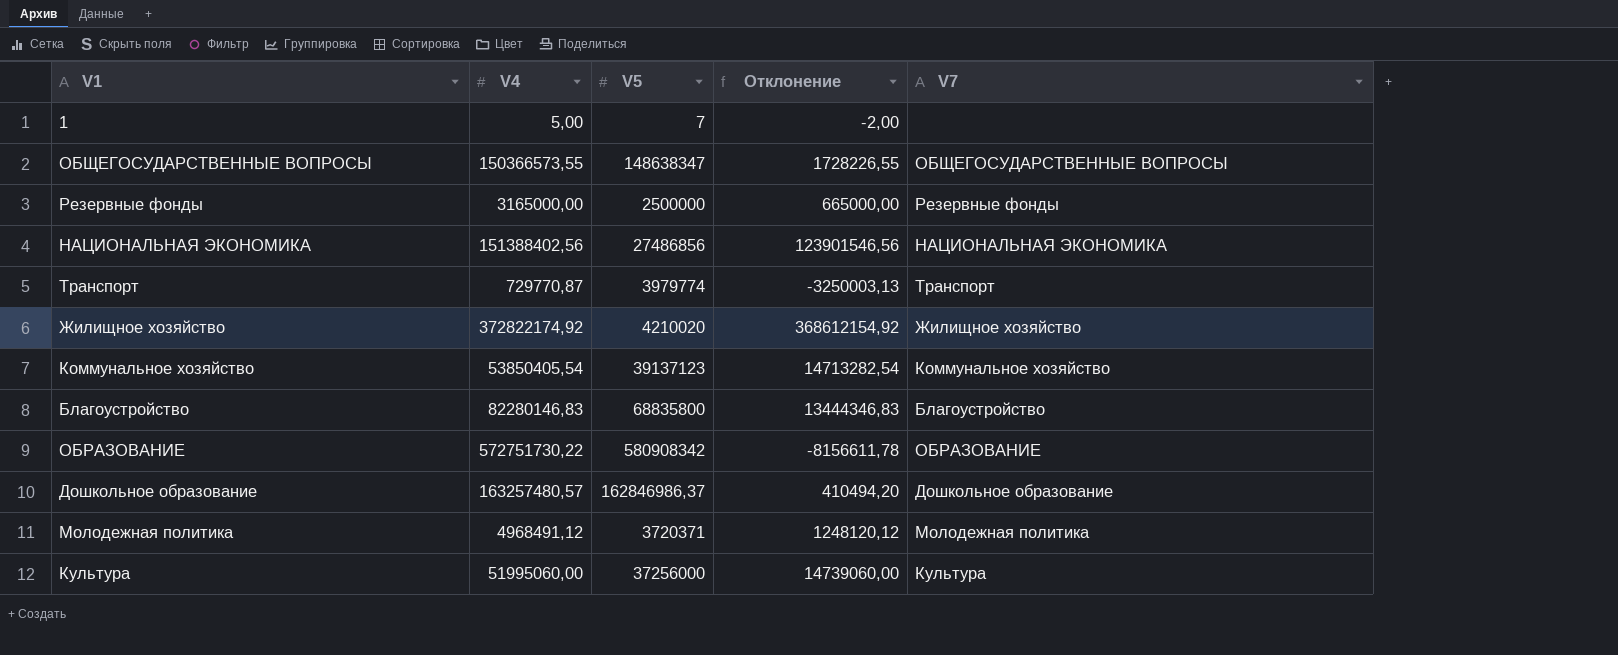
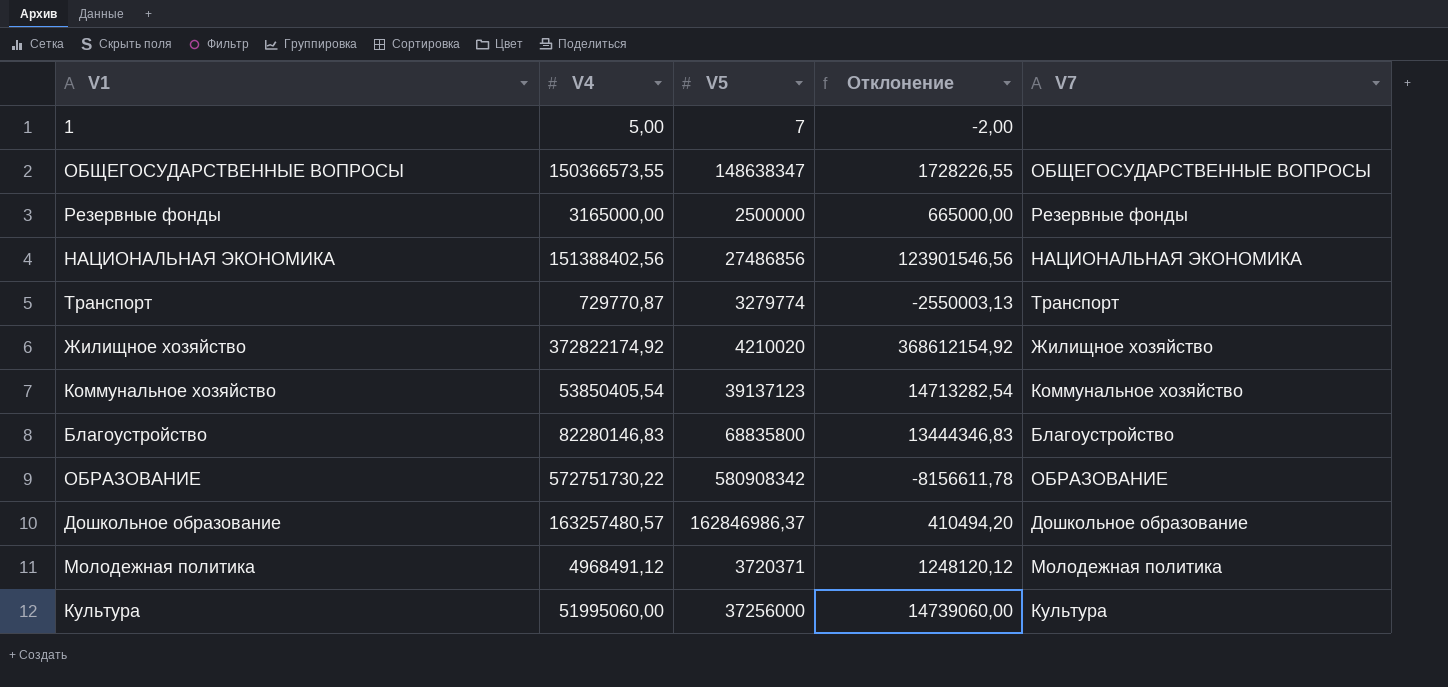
Транспорт | V5: 3979774 -> 3279774
Транспорт | Отклонение: -3250003,13 -> -2550003,13

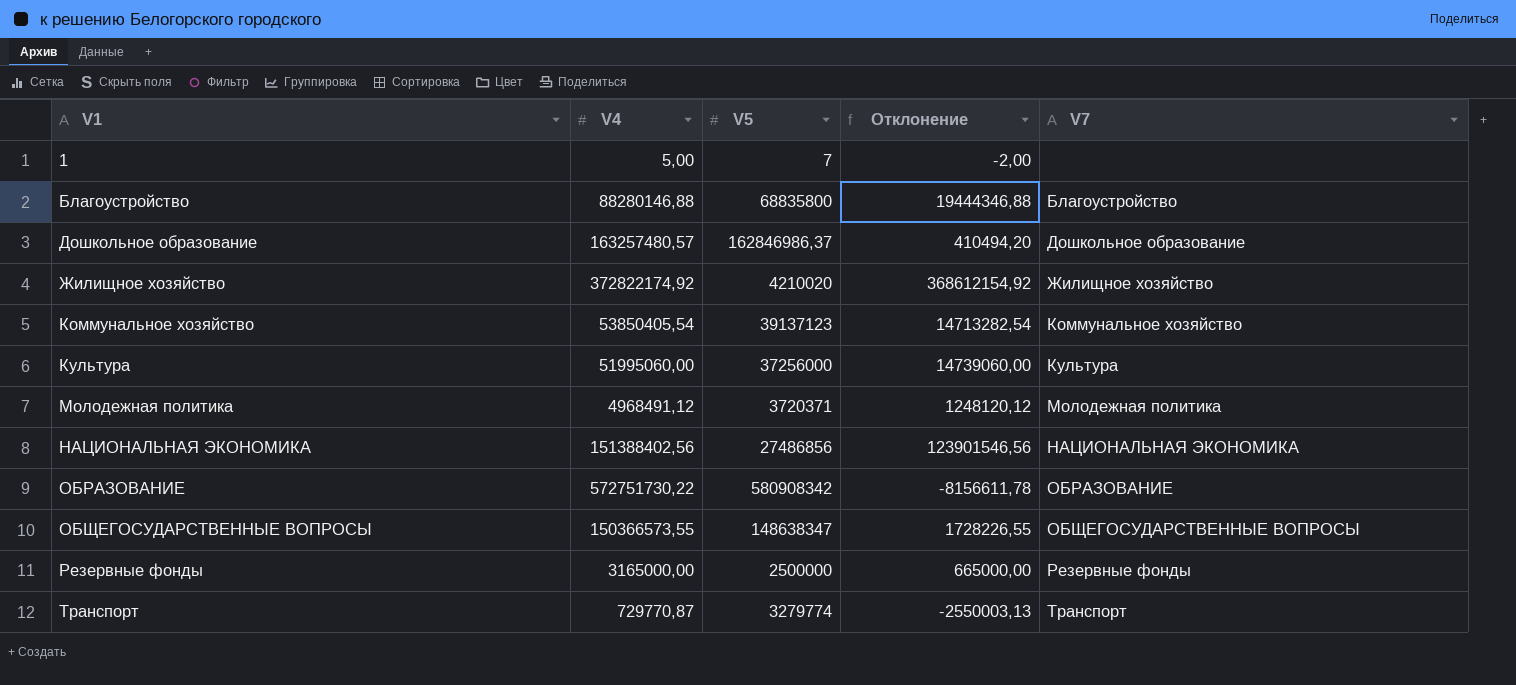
row order: none -> V1 ascending
Благоустройство | V4: 82280146,83 -> 88280146,88
Благоустройство | Отклонение: 13444346,83 -> 19444346,88

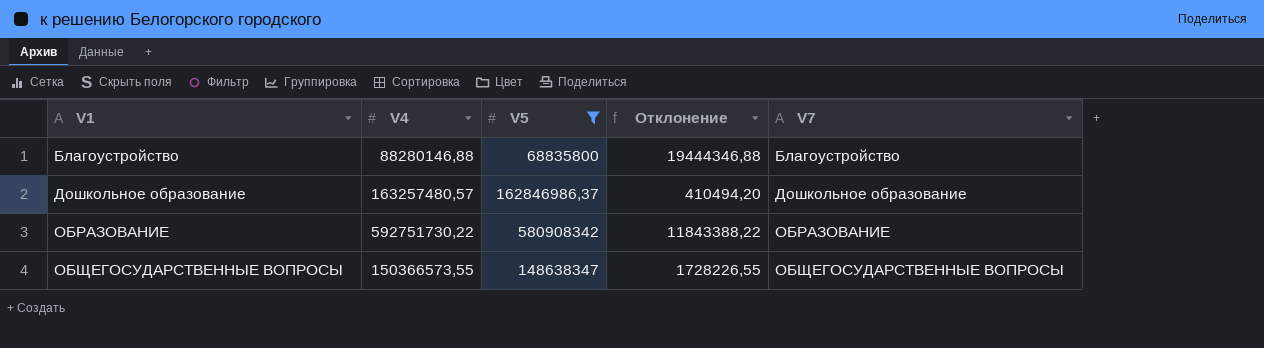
filter: none -> V5 >= 68835800
ОБРАЗОВАНИЕ | V4: 572751730,22 -> 592751730,22
ОБРАЗОВАНИЕ | Отклонение: -8156611,78 -> 11843388,22

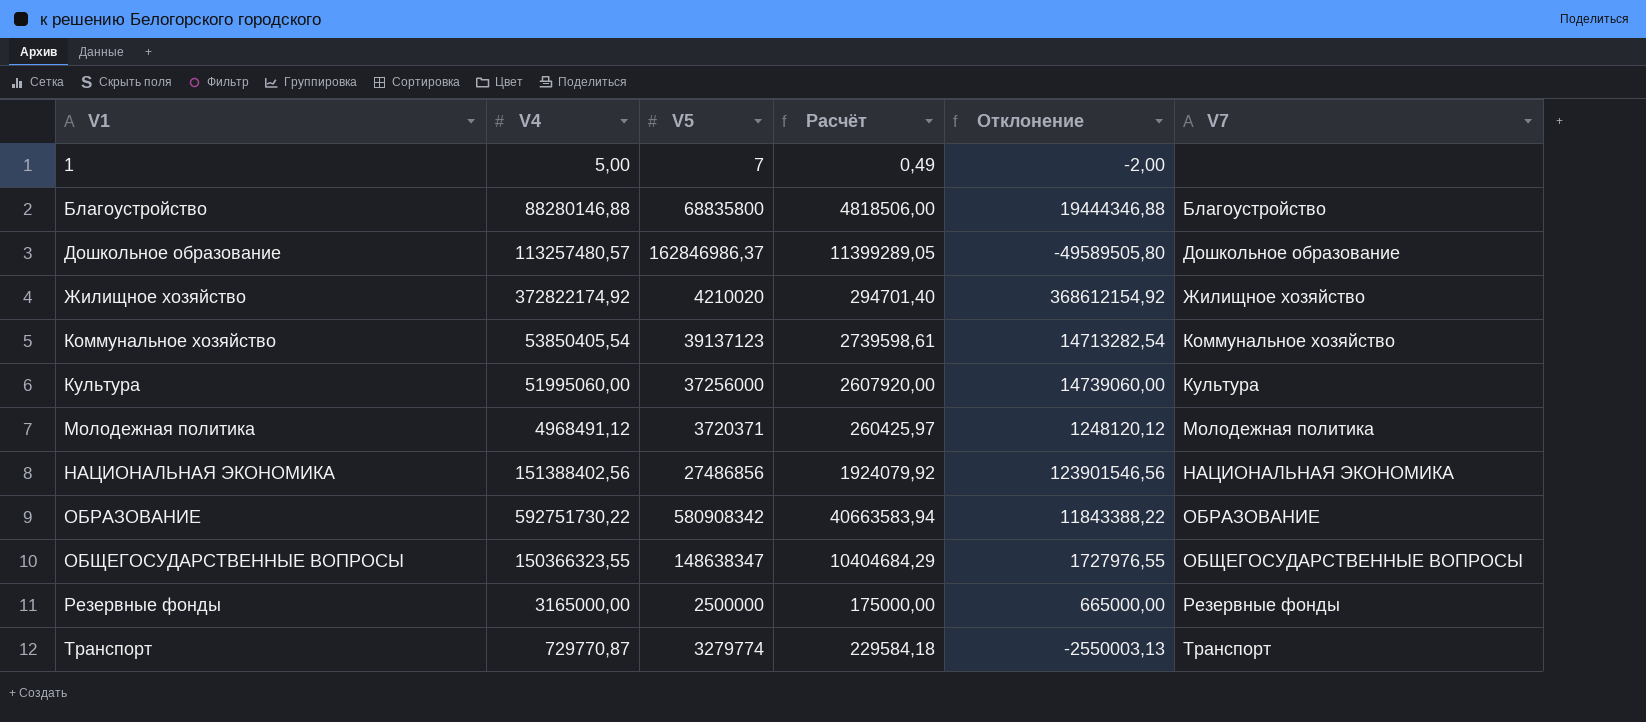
filter: V5 >= 68835800 -> none
column Расчёт | formula: none -> [V5] * 0,07
Дошкольное образование | V4: 163257480,57 -> 113257480,57
Дошкольное образование | Отклонение: 410494,20 -> -49589505,80
ОБЩЕГОСУДАРСТВЕННЫЕ ВОПРОСЫ | V4: 150366573,55 -> 150366323,55
ОБЩЕГОСУДАРСТВЕННЫЕ ВОПРОСЫ | Отклонение: 1728226,55 -> 1727976,55

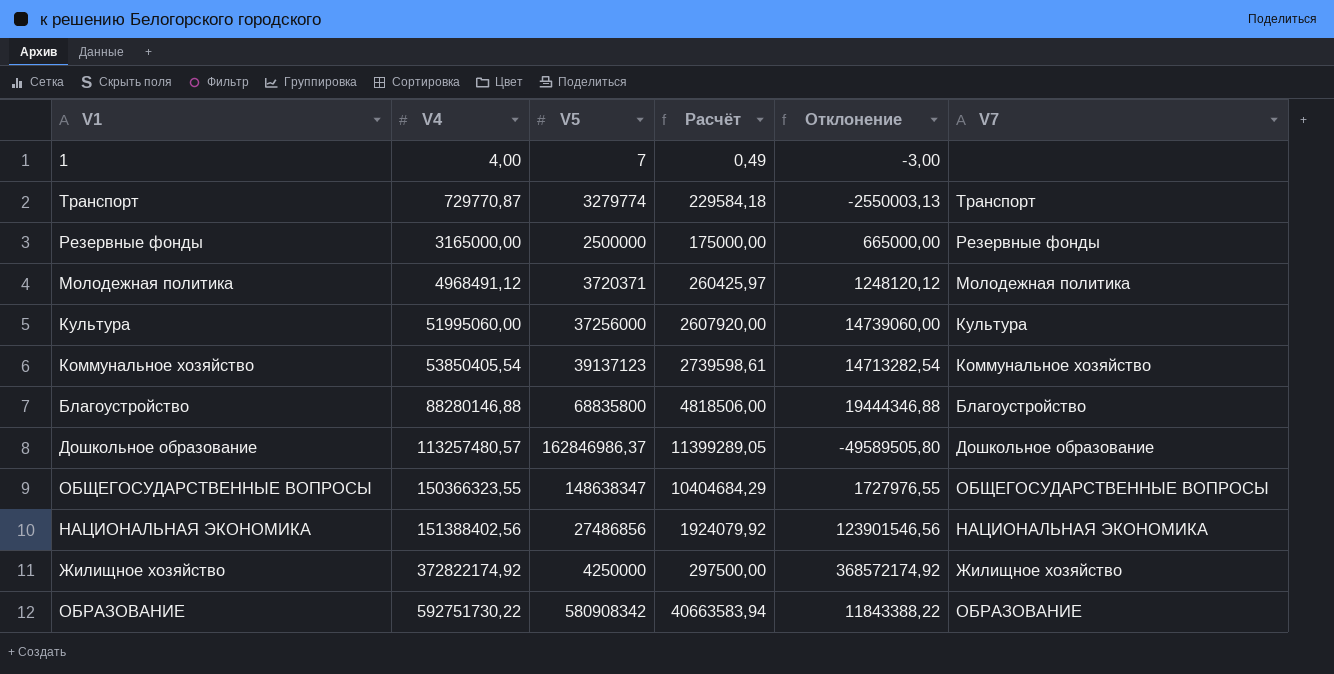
row order: V1 ascending -> V4 ascending
1 | V4: 5,00 -> 4,00
1 | Отклонение: -2,00 -> -3,00
Жилищное хозяйство | V5: 4210020 -> 4250000
Жилищное хозяйство | Расчёт: 294701,40 -> 297500,00
Жилищное хозяйство | Отклонение: 368612154,92 -> 368572174,92

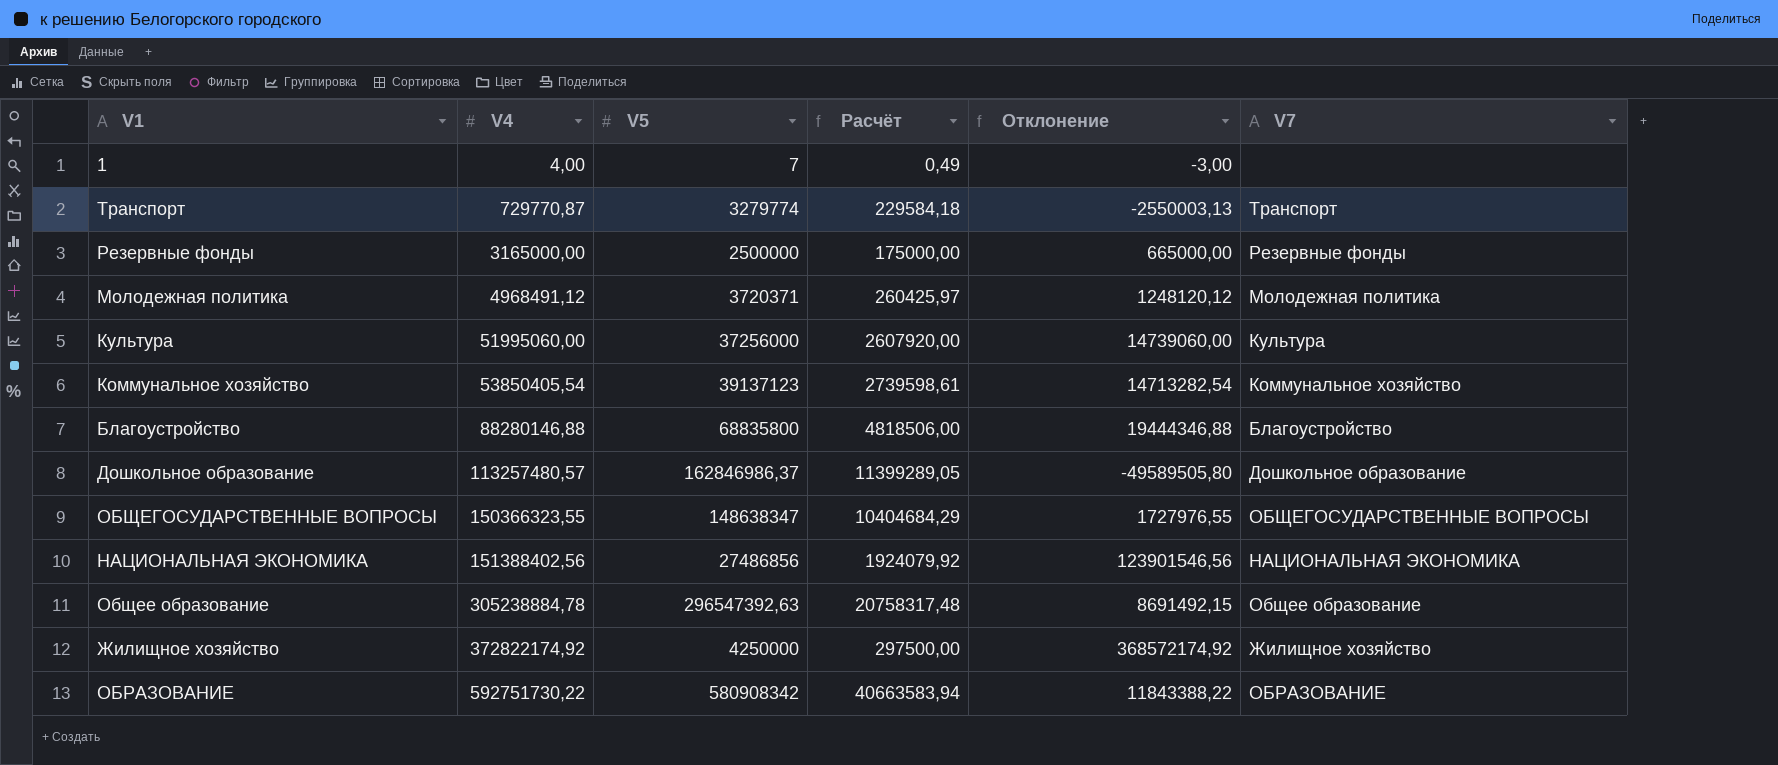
row Общее образование: none -> 305238884,78 | 296547392,63 | 20758317,48 | 8691492,15 | Общее образование

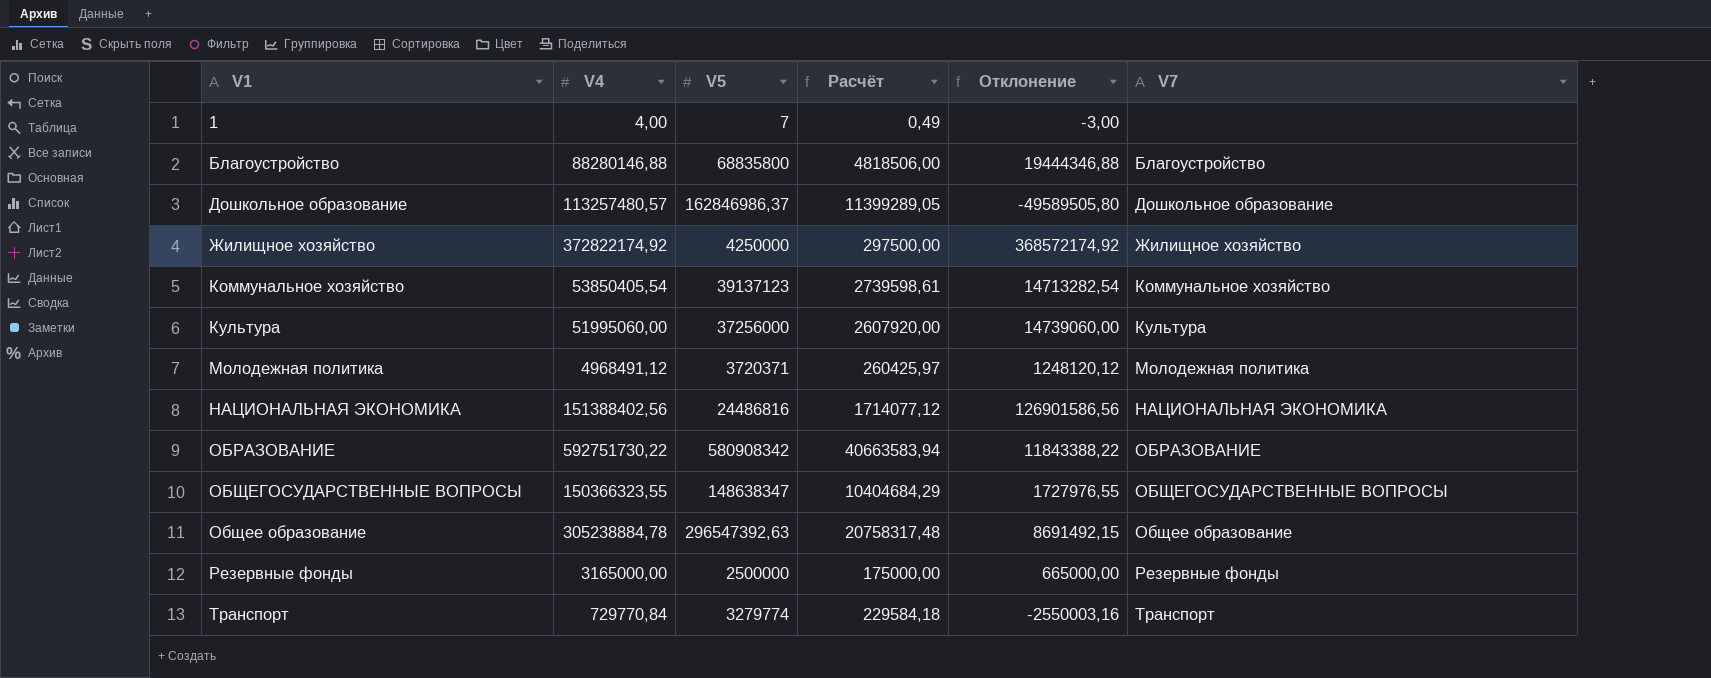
row order: V4 ascending -> V1 ascending
НАЦИОНАЛЬНАЯ ЭКОНОМИКА | V5: 27486856 -> 24486816
НАЦИОНАЛЬНАЯ ЭКОНОМИКА | Расчёт: 1924079,92 -> 1714077,12
НАЦИОНАЛЬНАЯ ЭКОНОМИКА | Отклонение: 123901546,56 -> 126901586,56
Транспорт | V4: 729770,87 -> 729770,84
Транспорт | Отклонение: -2550003,13 -> -2550003,16

